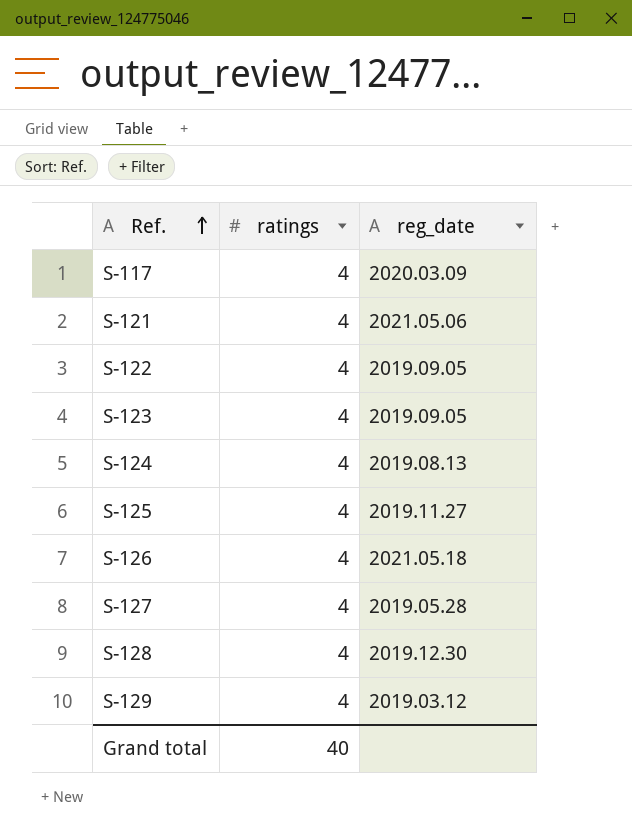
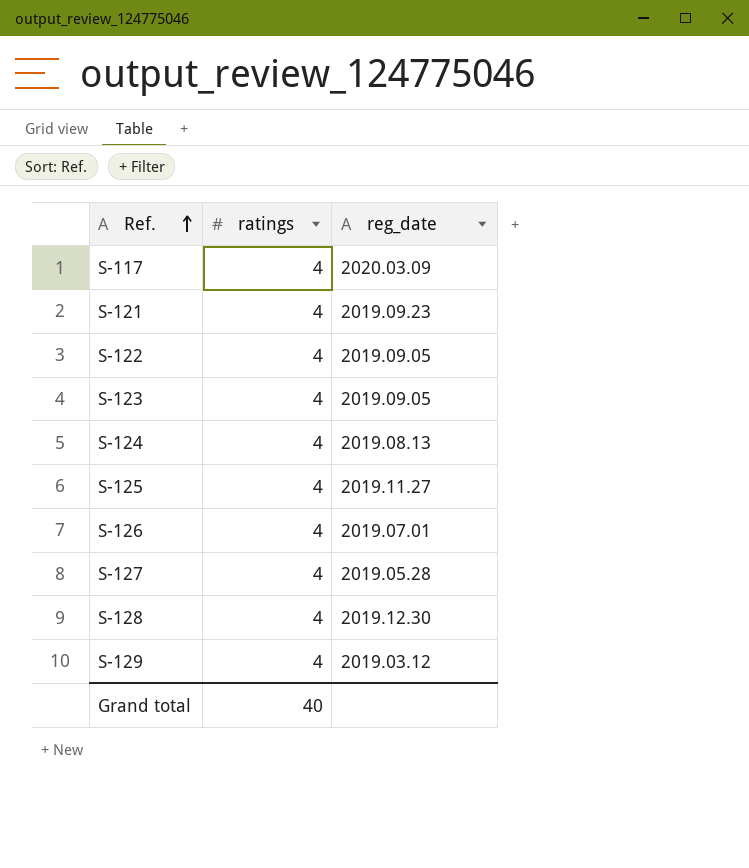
S-121 | reg_date: 2021.05.06 -> 2019.09.23
S-126 | reg_date: 2021.05.18 -> 2019.07.01

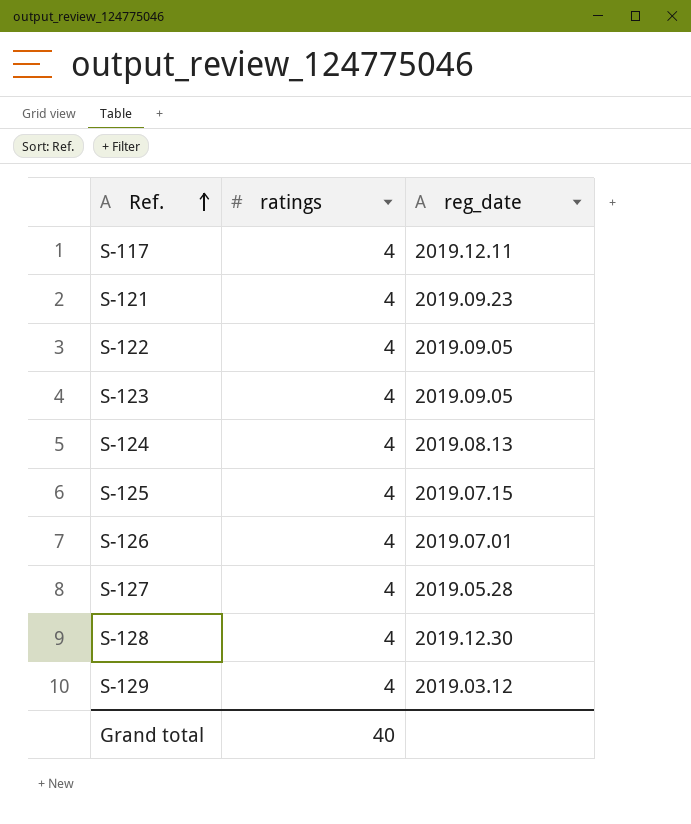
S-117 | reg_date: 2020.03.09 -> 2019.12.11
S-125 | reg_date: 2019.11.27 -> 2019.07.15

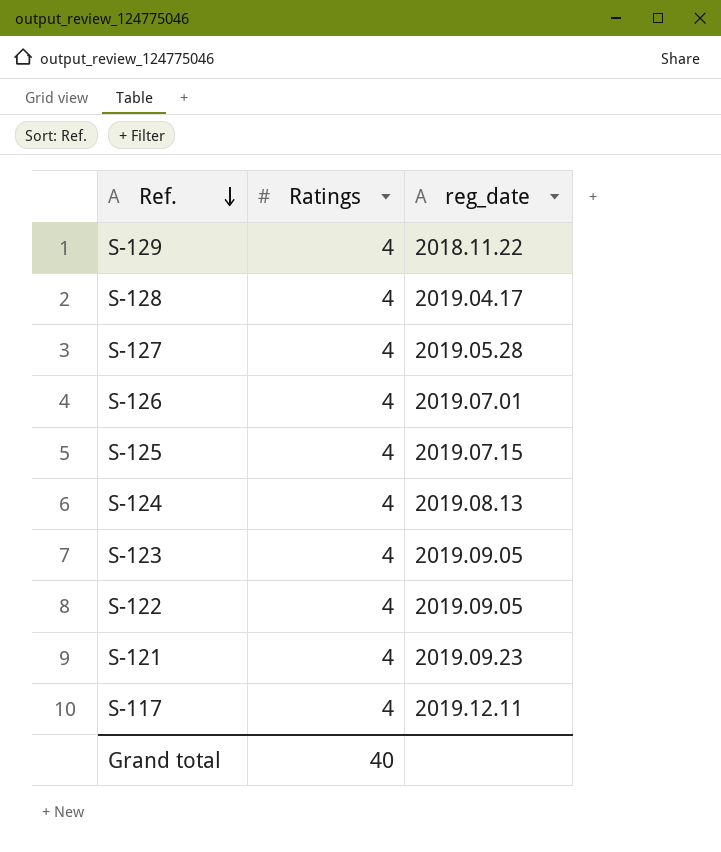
row order: Ref. ascending -> Ref. descending
column name: ratings -> Ratings
S-129 | reg_date: 2019.03.12 -> 2018.11.22
S-128 | reg_date: 2019.12.30 -> 2019.04.17

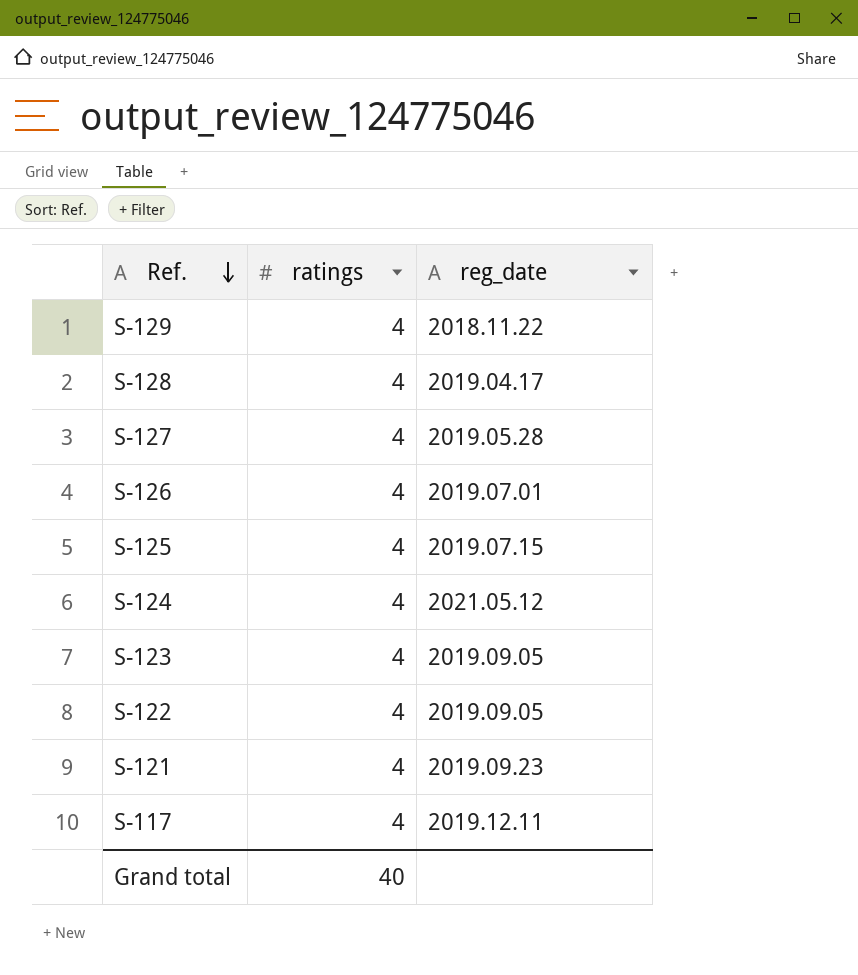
column name: Ratings -> ratings
S-124 | reg_date: 2019.08.13 -> 2021.05.12

